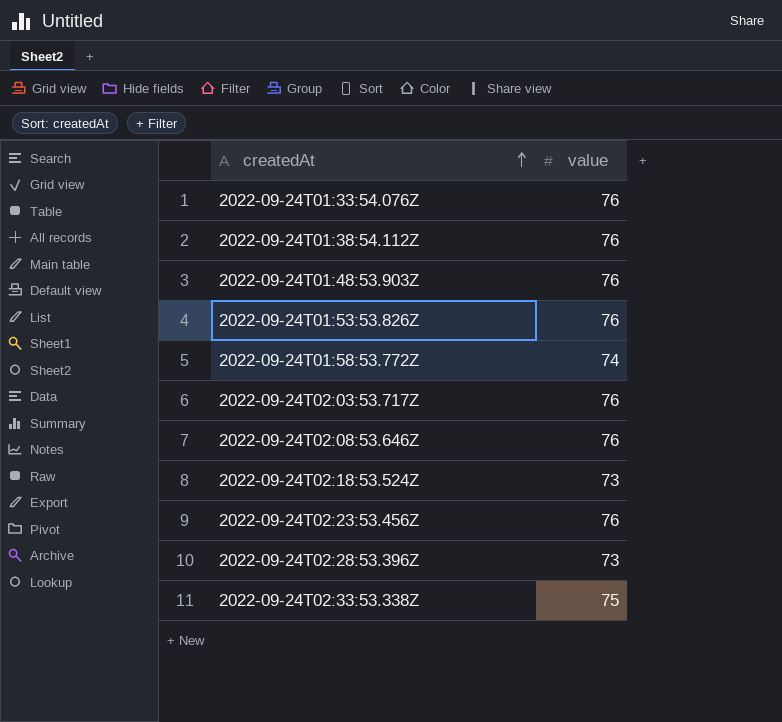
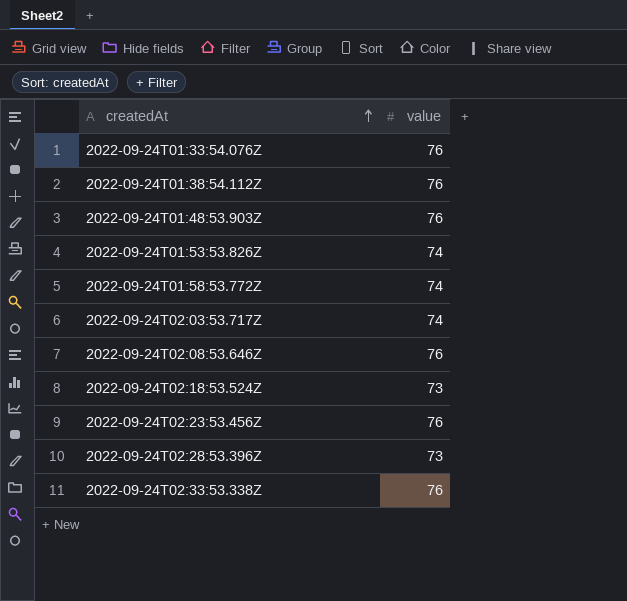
2022-09-24T01:53:53.826Z | value: 76 -> 74
2022-09-24T02:03:53.717Z | value: 76 -> 74
2022-09-24T02:33:53.338Z | value: 75 -> 76

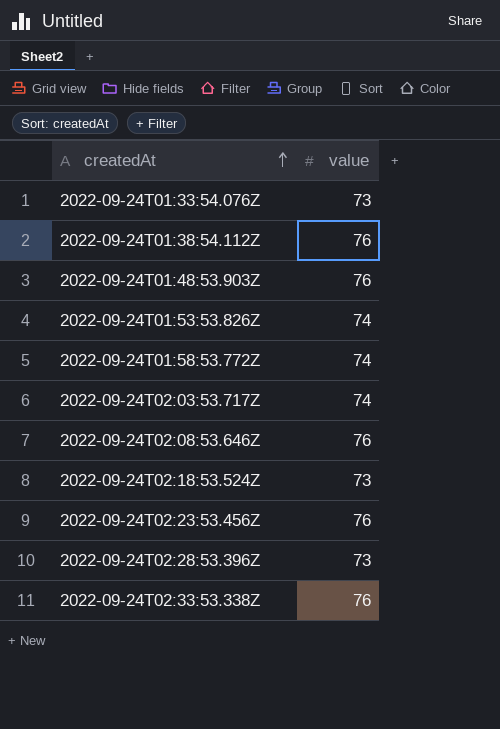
2022-09-24T01:33:54.076Z | value: 76 -> 73

